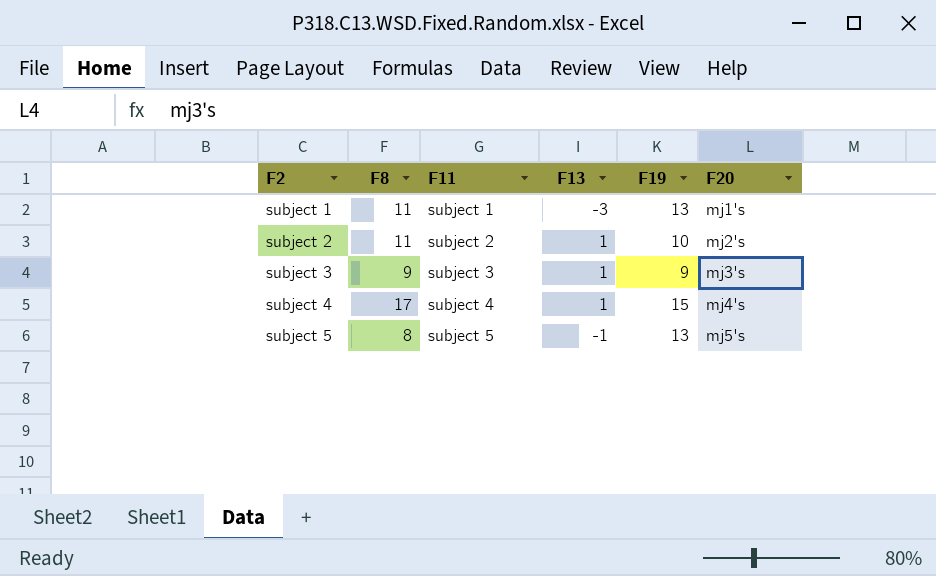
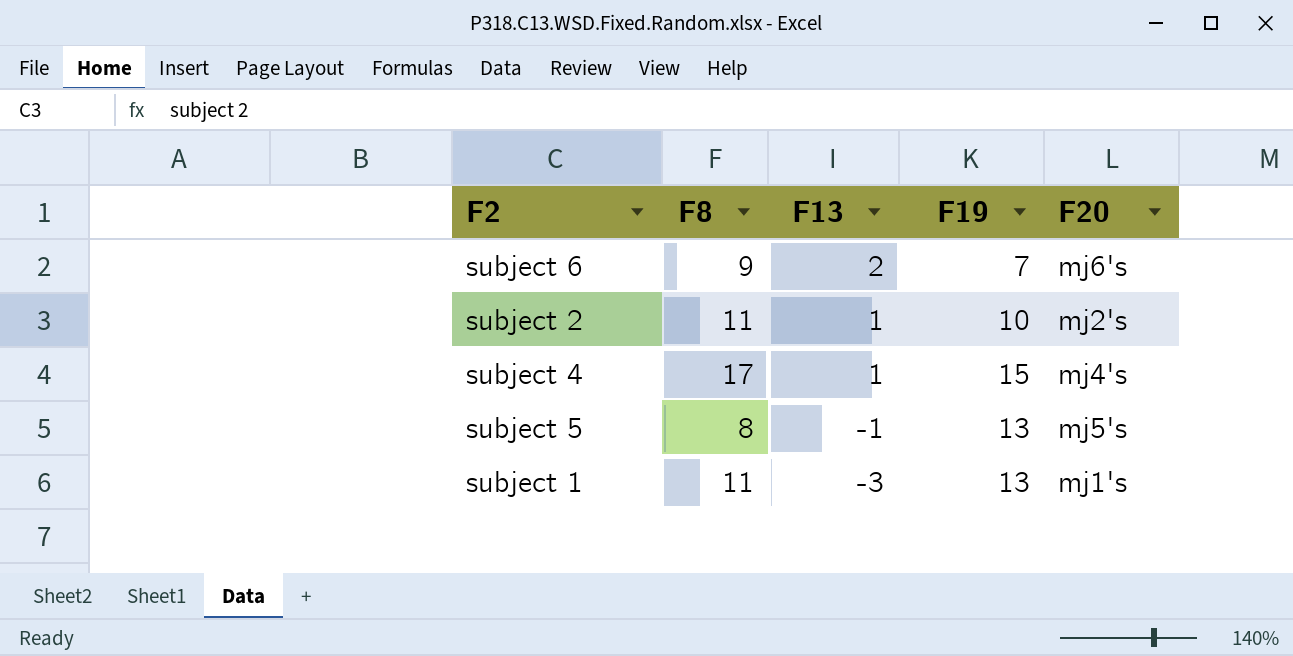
row order: F2 ascending -> F13 descending
column F11 | position: 3 -> none
row subject 3: 9 | subject 3 | 1 | 9 | mj3's -> none
row subject 6: none -> 9 | 2 | 7 | mj6's

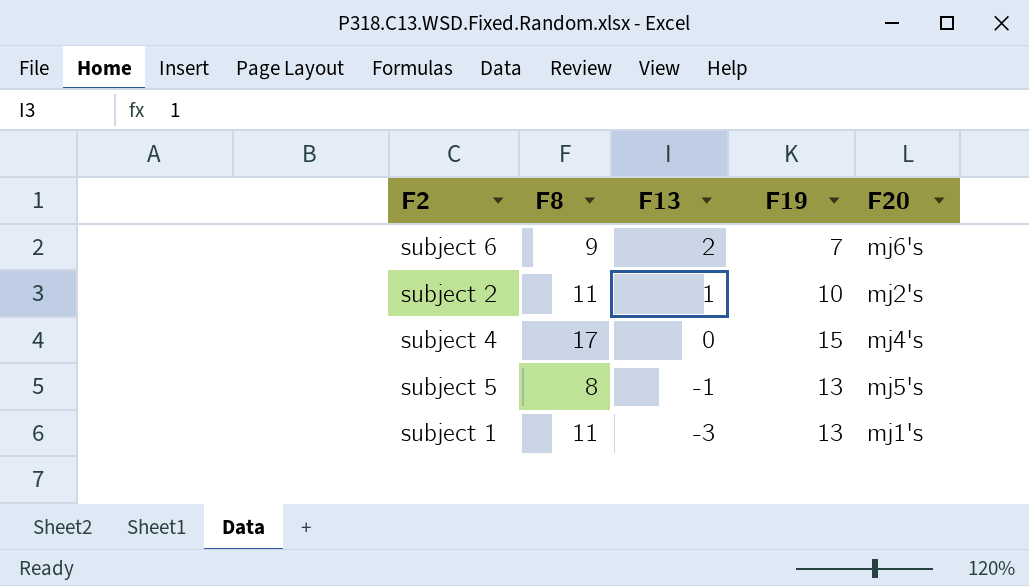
subject 4 | F13: 1 -> 0

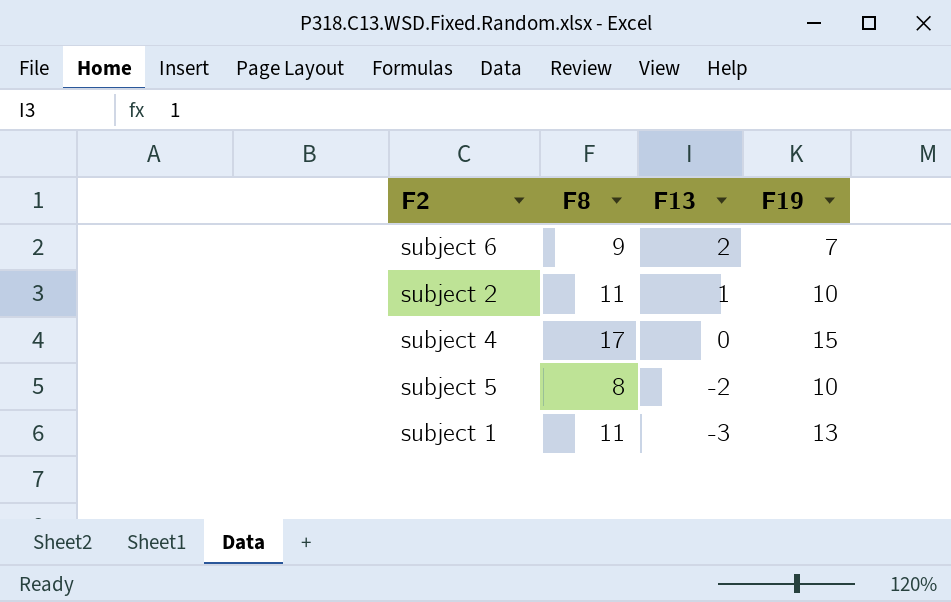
column F20 | position: 5 -> none
subject 5 | F13: -1 -> -2
subject 5 | F19: 13 -> 10

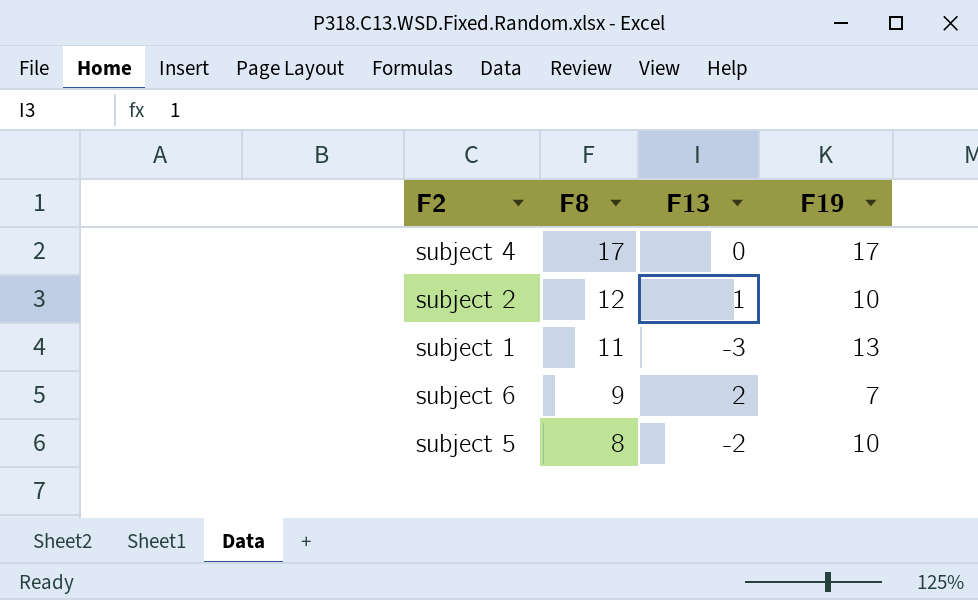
row order: F13 descending -> F8 descending
subject 4 | F19: 15 -> 17
subject 2 | F8: 11 -> 12

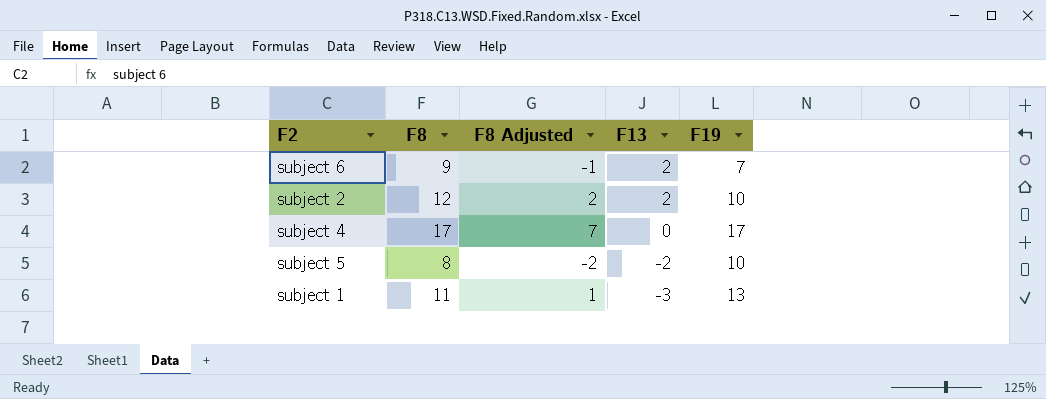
row order: F8 descending -> F13 descending
column F8 Adjusted | formula: none -> [F8] - 10
subject 2 | F13: 1 -> 2

